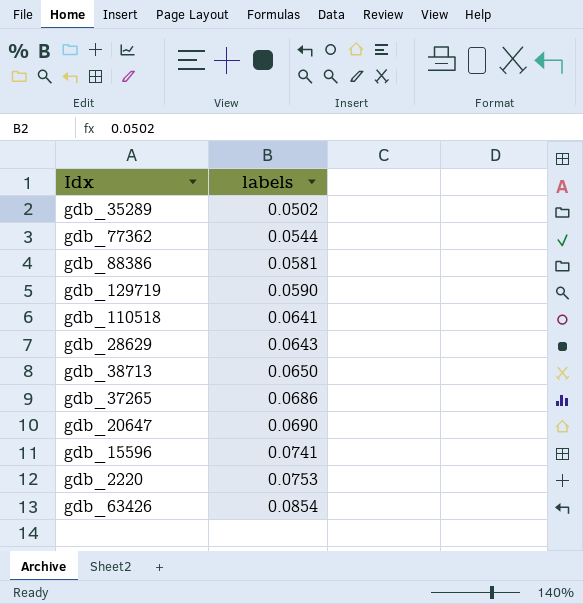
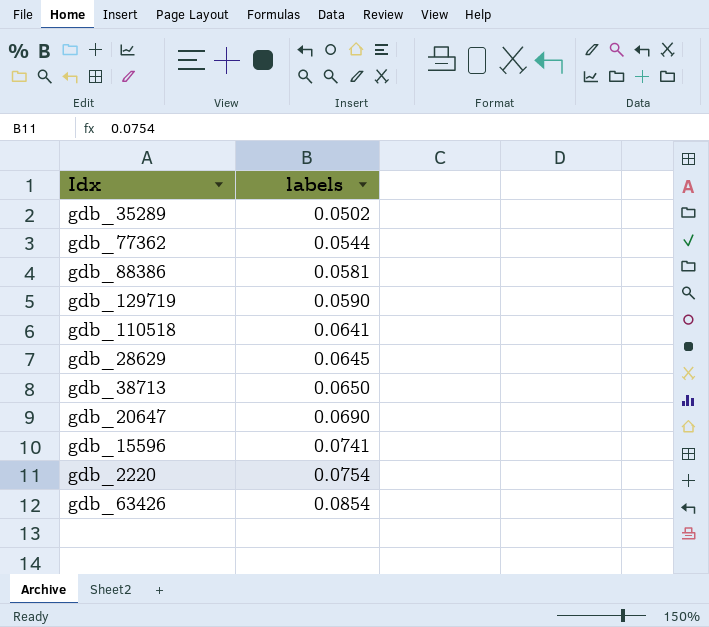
row gdb_37265: 0.0686 -> none
gdb_28629 | labels: 0.0643 -> 0.0645
gdb_2220 | labels: 0.0753 -> 0.0754

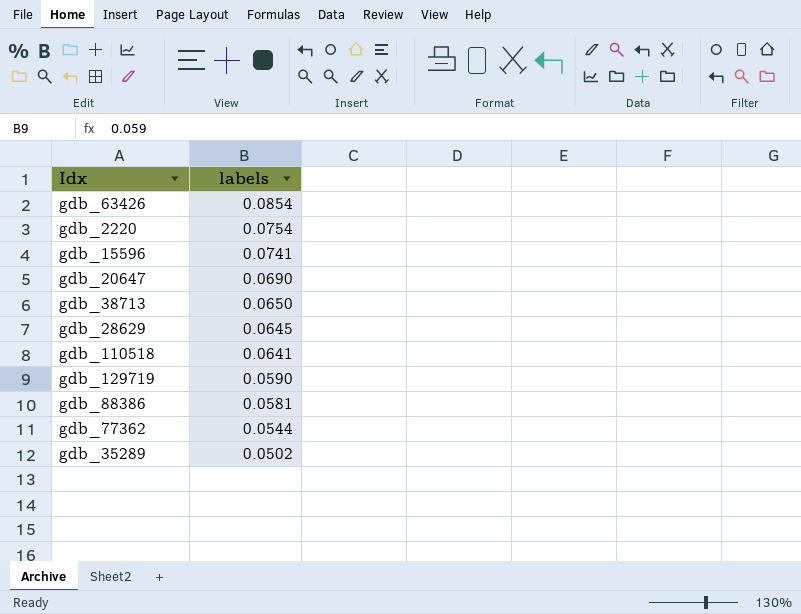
row order: labels ascending -> labels descending

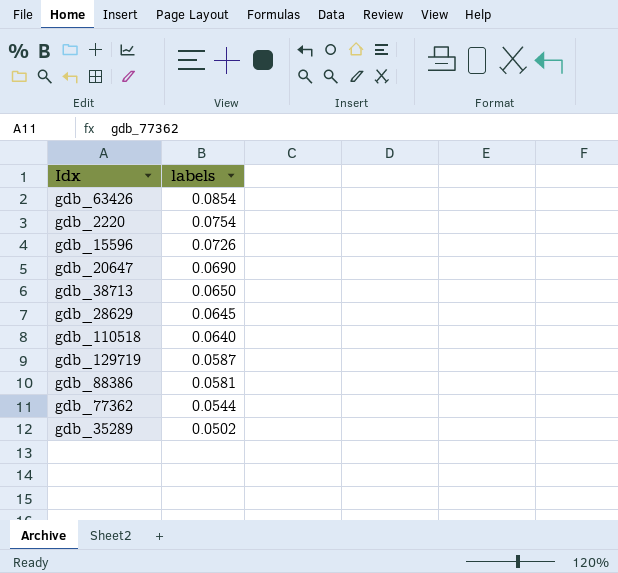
gdb_15596 | labels: 0.0741 -> 0.0726
gdb_110518 | labels: 0.0641 -> 0.0640
gdb_129719 | labels: 0.0590 -> 0.0587

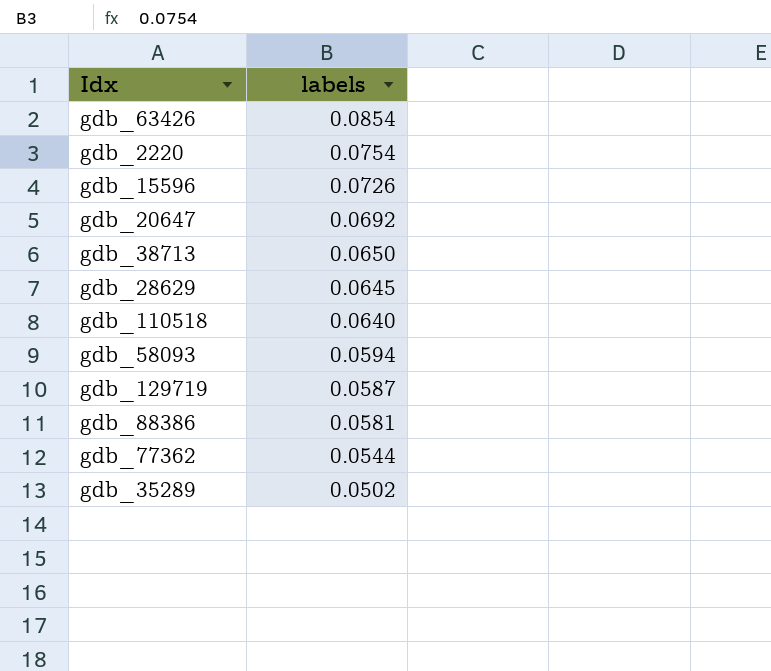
gdb_20647 | labels: 0.0690 -> 0.0692
row gdb_58093: none -> 0.0594

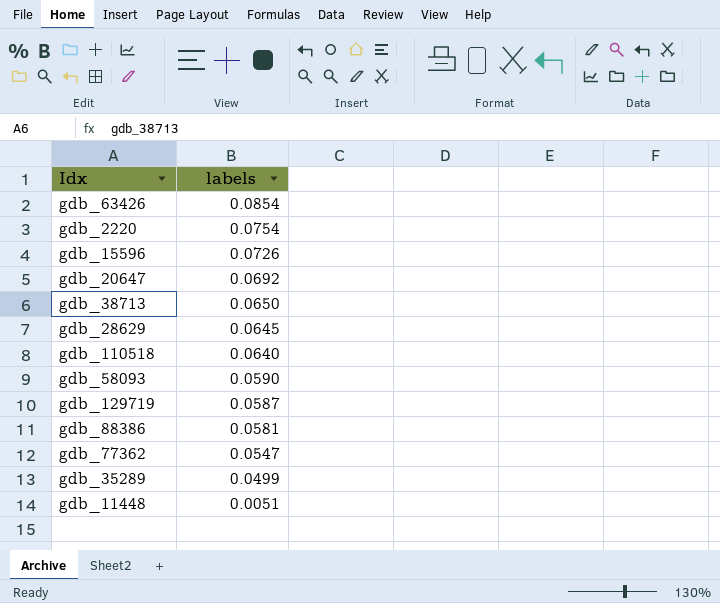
gdb_58093 | labels: 0.0594 -> 0.0590
gdb_77362 | labels: 0.0544 -> 0.0547
gdb_35289 | labels: 0.0502 -> 0.0499
row gdb_11448: none -> 0.0051

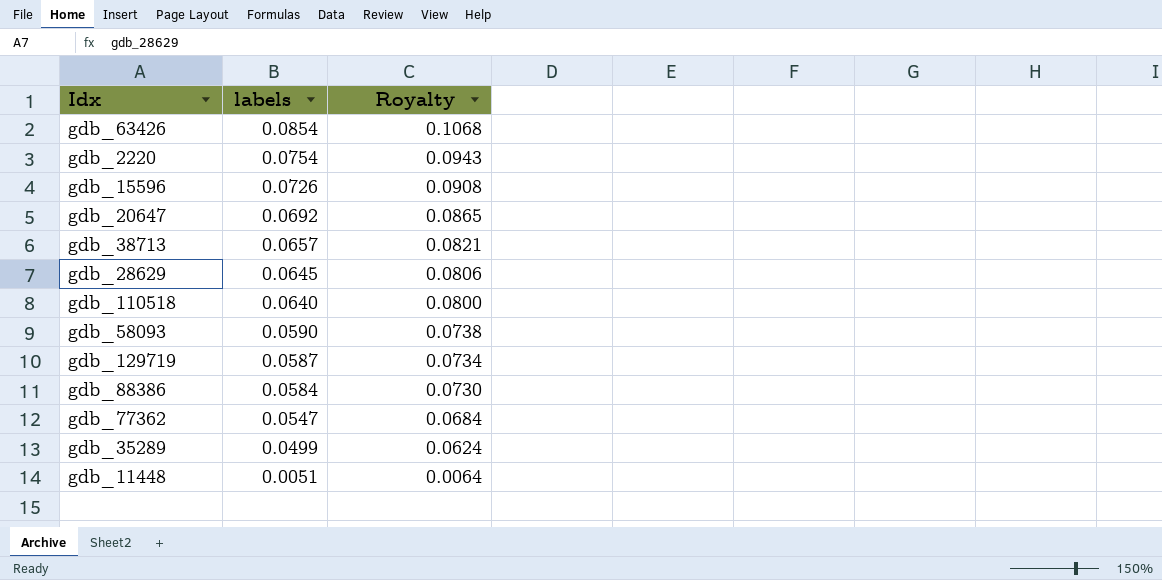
column Royalty | formula: none -> [labels] * 1.25
gdb_38713 | labels: 0.0650 -> 0.0657
gdb_88386 | labels: 0.0581 -> 0.0584

